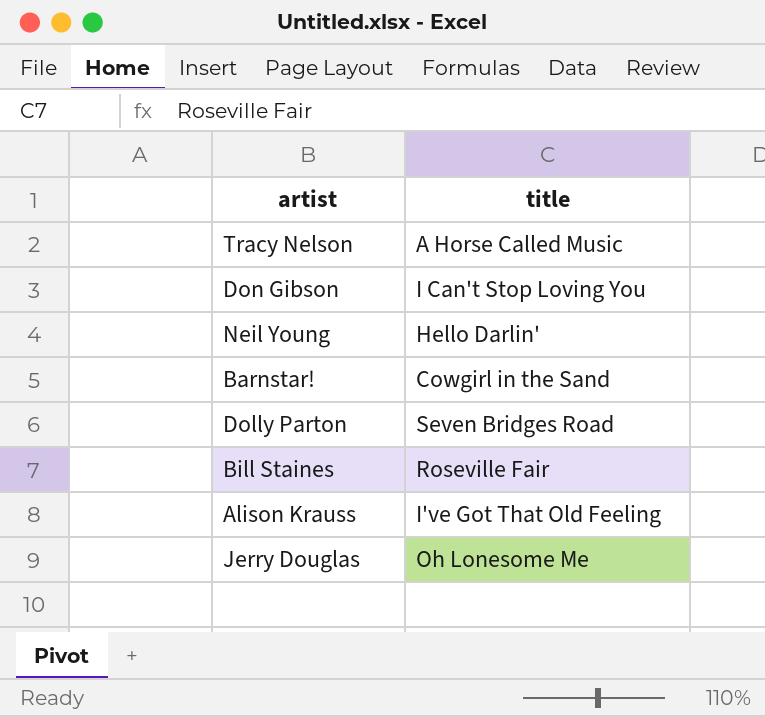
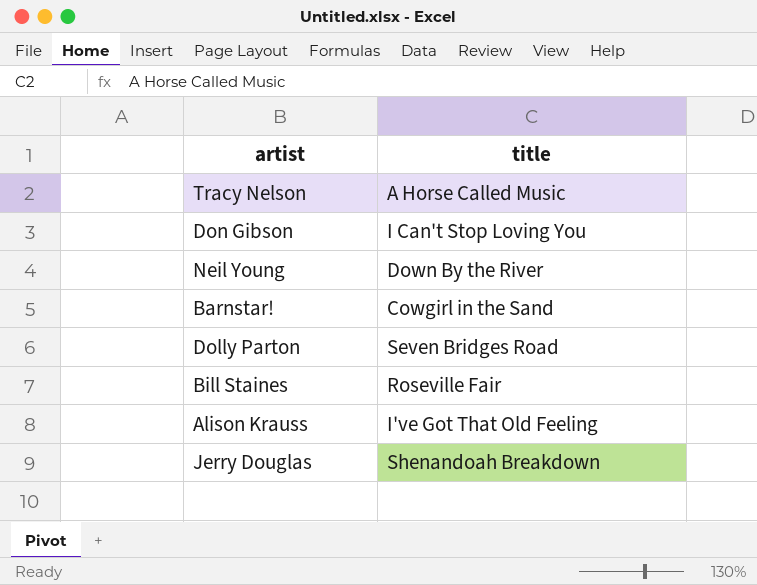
Neil Young | title: Hello Darlin' -> Down By the River
Jerry Douglas | title: Oh Lonesome Me -> Shenandoah Breakdown

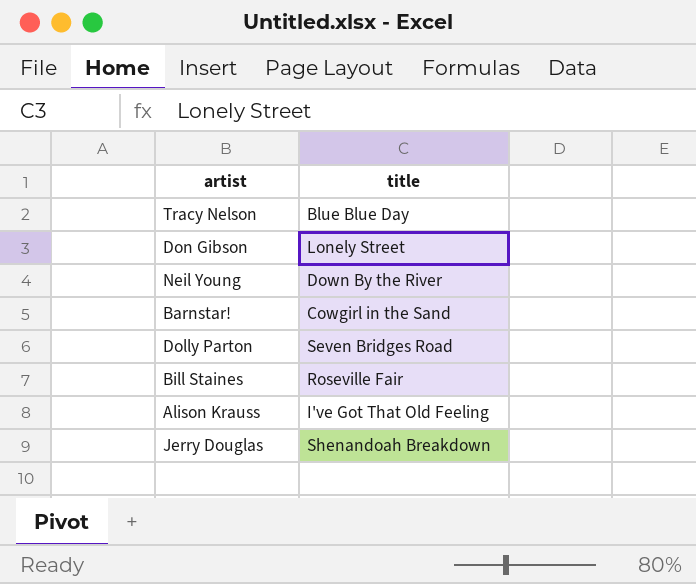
Tracy Nelson | title: A Horse Called Music -> Blue Blue Day
Don Gibson | title: I Can't Stop Loving You -> Lonely Street

